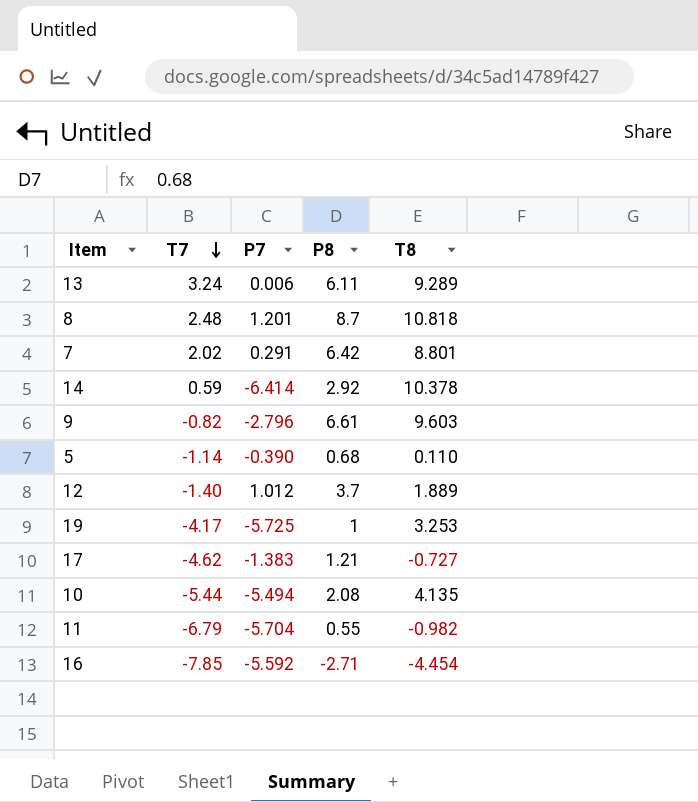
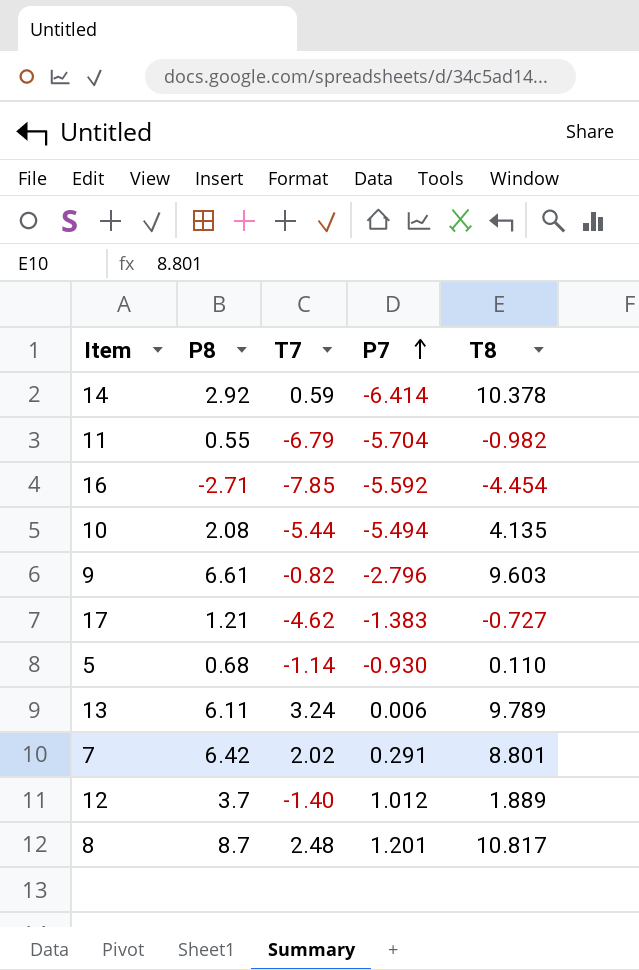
row order: T7 descending -> P7 ascending
column P8 | position: 4 -> 2
row 19: -4.17 | -5.725 | 1 | 3.253 -> none
5 | P7: -0.390 -> -0.930
13 | T8: 9.289 -> 9.789
8 | T8: 10.818 -> 10.817

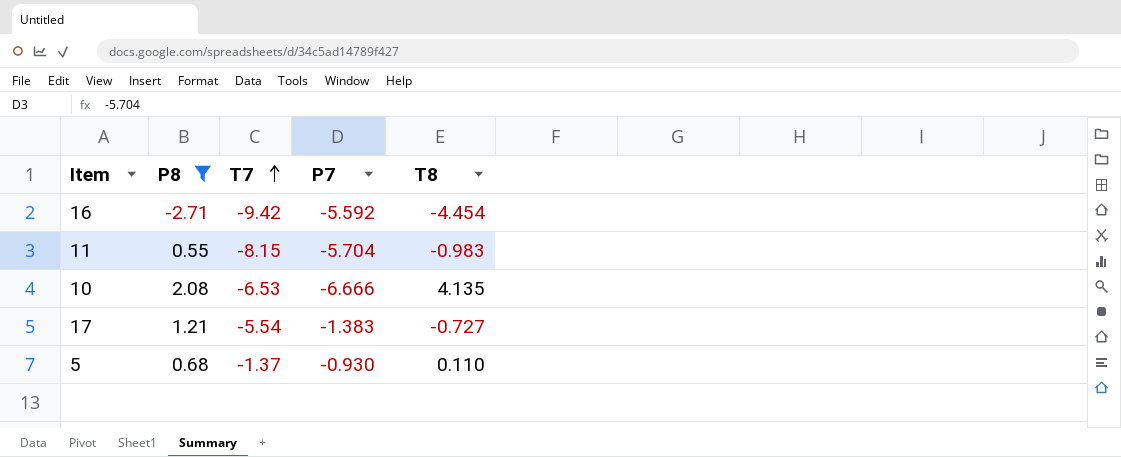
filter: none -> P8 <= 2.08
row order: P7 ascending -> T7 ascending
16 | T7: -7.85 -> -9.42
11 | T7: -6.79 -> -8.15
11 | T8: -0.982 -> -0.983
10 | T7: -5.44 -> -6.53
10 | P7: -5.494 -> -6.666
17 | T7: -4.62 -> -5.54
5 | T7: -1.14 -> -1.37

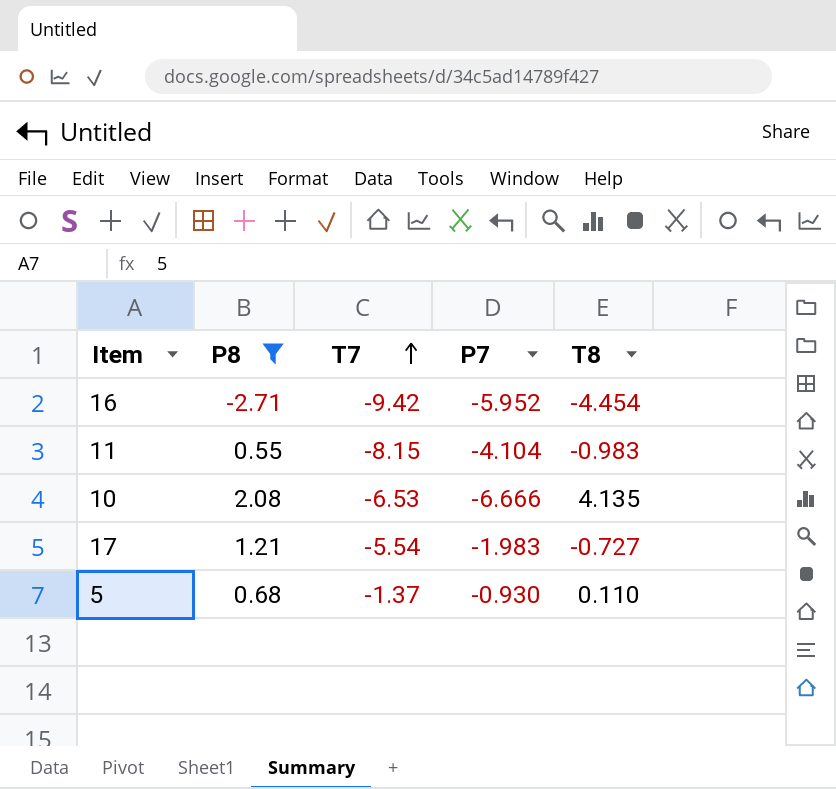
16 | P7: -5.592 -> -5.952
11 | P7: -5.704 -> -4.104
17 | P7: -1.383 -> -1.983

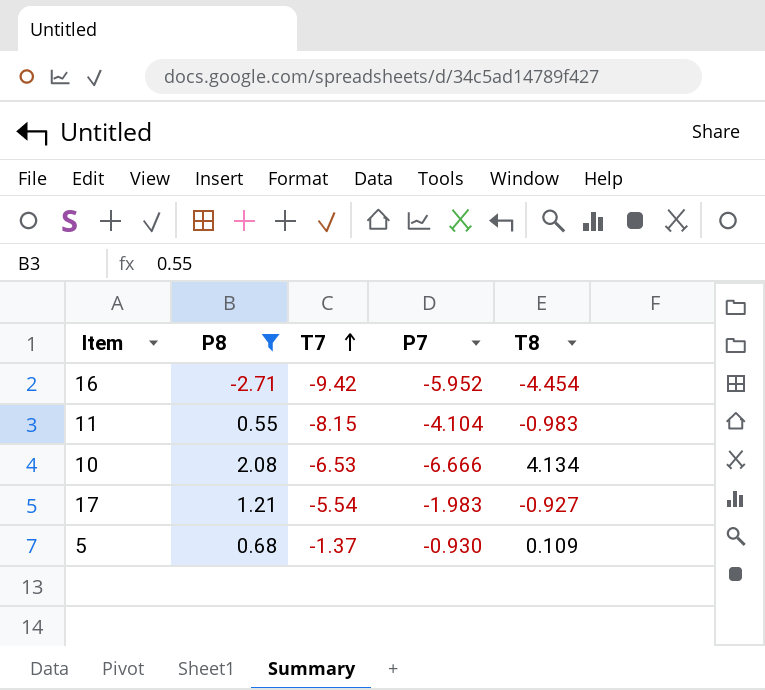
10 | T8: 4.135 -> 4.134
17 | T8: -0.727 -> -0.927
5 | T8: 0.110 -> 0.109

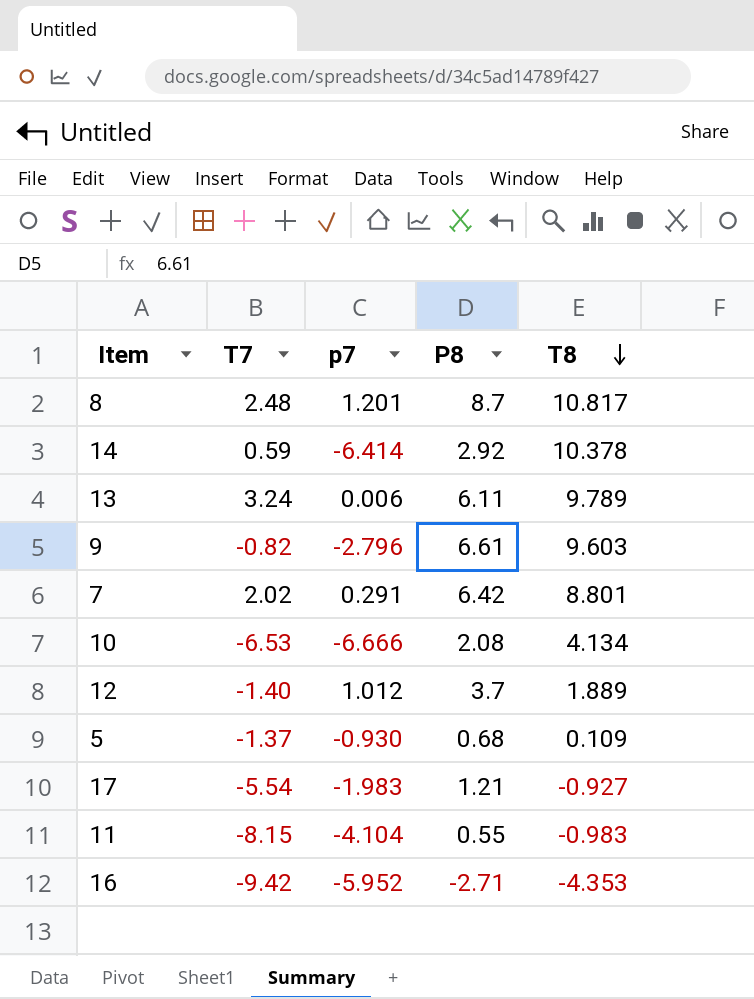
filter: P8 <= 2.08 -> none
row order: T7 ascending -> T8 descending
column name: P7 -> p7
column P8 | position: 2 -> 4
16 | T8: -4.454 -> -4.353

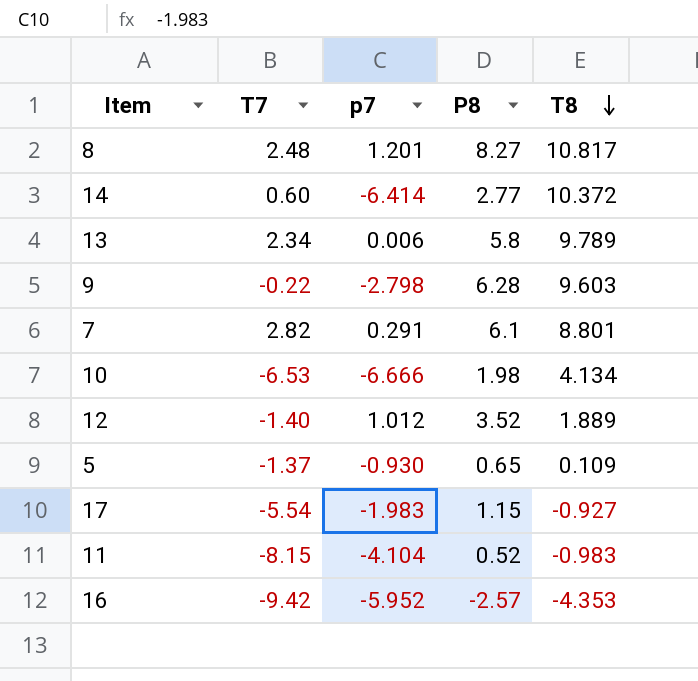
8 | P8: 8.7 -> 8.27
14 | T7: 0.59 -> 0.60
14 | P8: 2.92 -> 2.77
14 | T8: 10.378 -> 10.372
13 | T7: 3.24 -> 2.34
13 | P8: 6.11 -> 5.8
9 | T7: -0.82 -> -0.22
9 | p7: -2.796 -> -2.798
9 | P8: 6.61 -> 6.28
7 | T7: 2.02 -> 2.82
7 | P8: 6.42 -> 6.1
10 | P8: 2.08 -> 1.98
12 | P8: 3.7 -> 3.52
5 | P8: 0.68 -> 0.65
17 | P8: 1.21 -> 1.15
11 | P8: 0.55 -> 0.52
16 | P8: -2.71 -> -2.57

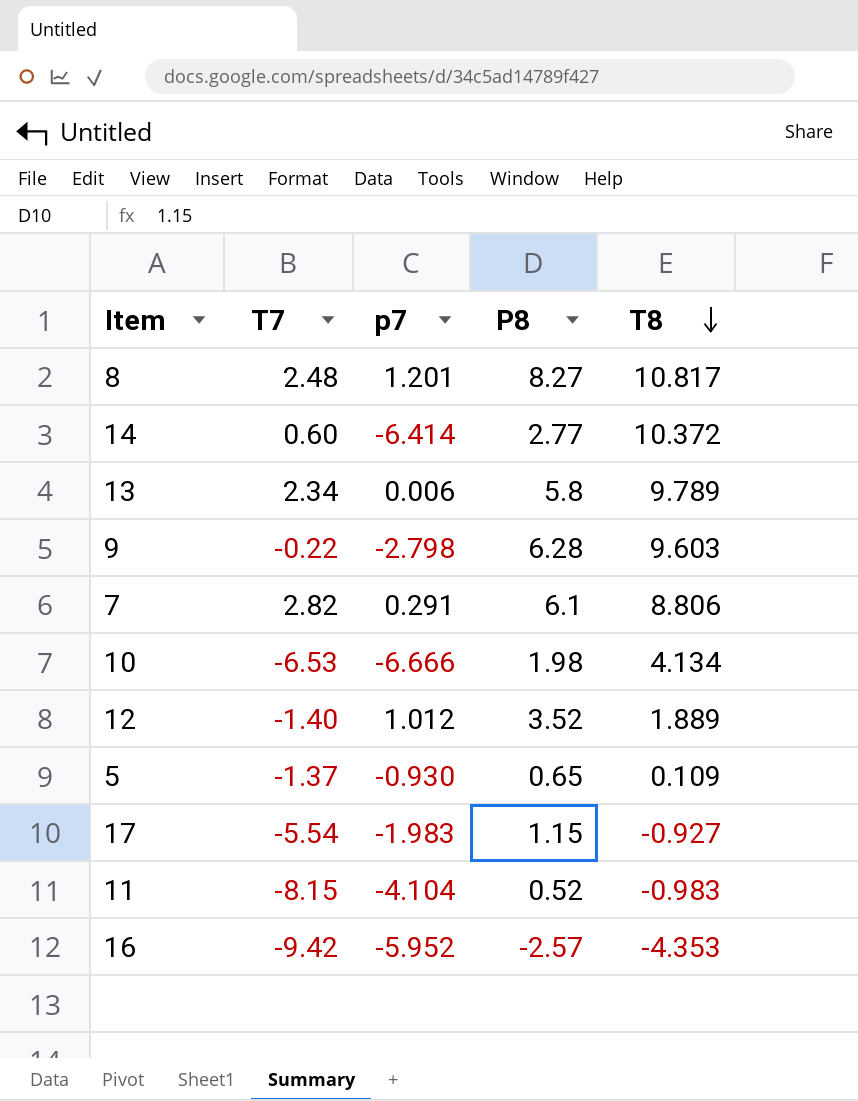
7 | T8: 8.801 -> 8.806

